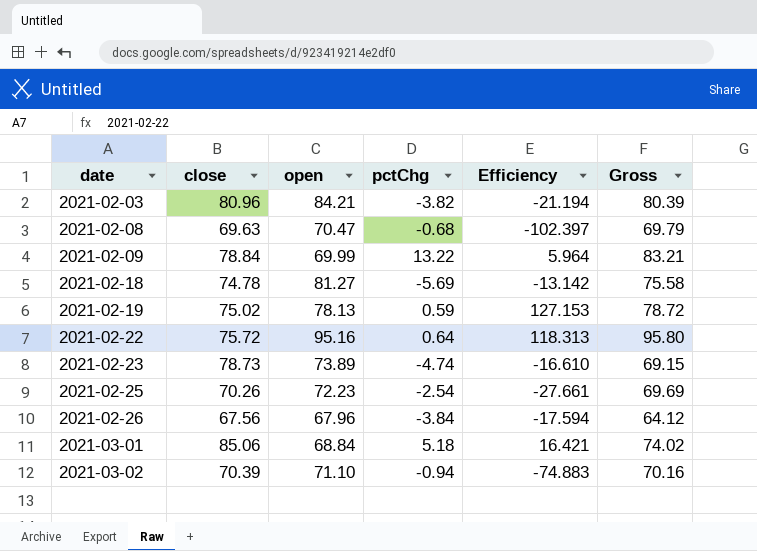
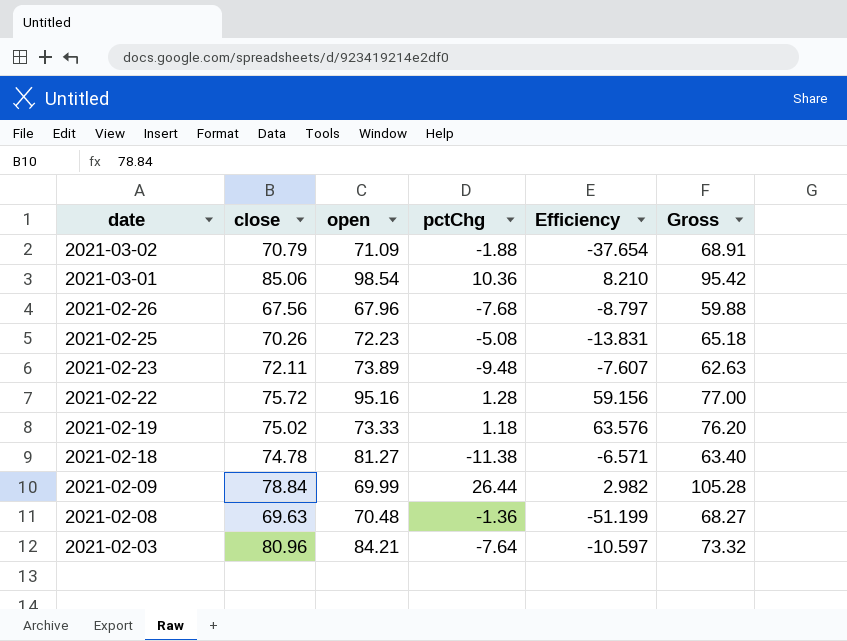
row order: date ascending -> date descending
column Gross | formula: [open] + [pctChg] -> [close] + [pctChg]
2021-03-02 | close: 70.39 -> 70.79
2021-03-02 | open: 71.10 -> 71.09
2021-03-02 | pctChg: -0.94 -> -1.88
2021-03-02 | Efficiency: -74.883 -> -37.654
2021-03-01 | open: 68.84 -> 98.54
2021-03-01 | pctChg: 5.18 -> 10.36
2021-03-01 | Efficiency: 16.421 -> 8.210
2021-02-26 | pctChg: -3.84 -> -7.68
2021-02-26 | Efficiency: -17.594 -> -8.797
2021-02-25 | pctChg: -2.54 -> -5.08
2021-02-25 | Efficiency: -27.661 -> -13.831
2021-02-23 | close: 78.73 -> 72.11
2021-02-23 | pctChg: -4.74 -> -9.48
2021-02-23 | Efficiency: -16.610 -> -7.607
2021-02-22 | pctChg: 0.64 -> 1.28
2021-02-22 | Efficiency: 118.313 -> 59.156
2021-02-19 | open: 78.13 -> 73.33
2021-02-19 | pctChg: 0.59 -> 1.18
2021-02-19 | Efficiency: 127.153 -> 63.576
2021-02-18 | pctChg: -5.69 -> -11.38
2021-02-18 | Efficiency: -13.142 -> -6.571
2021-02-09 | pctChg: 13.22 -> 26.44
2021-02-09 | Efficiency: 5.964 -> 2.982
2021-02-08 | open: 70.47 -> 70.48
2021-02-08 | pctChg: -0.68 -> -1.36
2021-02-08 | Efficiency: -102.397 -> -51.199
2021-02-03 | pctChg: -3.82 -> -7.64
2021-02-03 | Efficiency: -21.194 -> -10.597

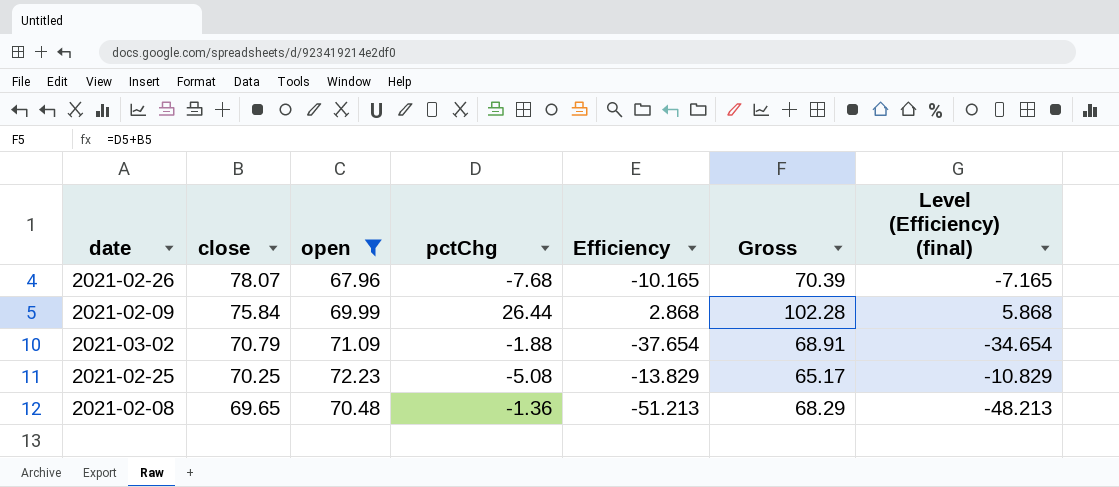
filter: none -> open <= 72.23
row order: date descending -> close descending
column Level (Efficiency) (final) | formula: none -> [Efficiency] + 3
2021-02-26 | close: 67.56 -> 78.07
2021-02-26 | Efficiency: -8.797 -> -10.165
2021-02-26 | Gross: 59.88 -> 70.39
2021-02-09 | close: 78.84 -> 75.84
2021-02-09 | Efficiency: 2.982 -> 2.868
2021-02-09 | Gross: 105.28 -> 102.28
2021-02-25 | close: 70.26 -> 70.25
2021-02-25 | Efficiency: -13.831 -> -13.829
2021-02-25 | Gross: 65.18 -> 65.17
2021-02-08 | close: 69.63 -> 69.65
2021-02-08 | Efficiency: -51.199 -> -51.213
2021-02-08 | Gross: 68.27 -> 68.29

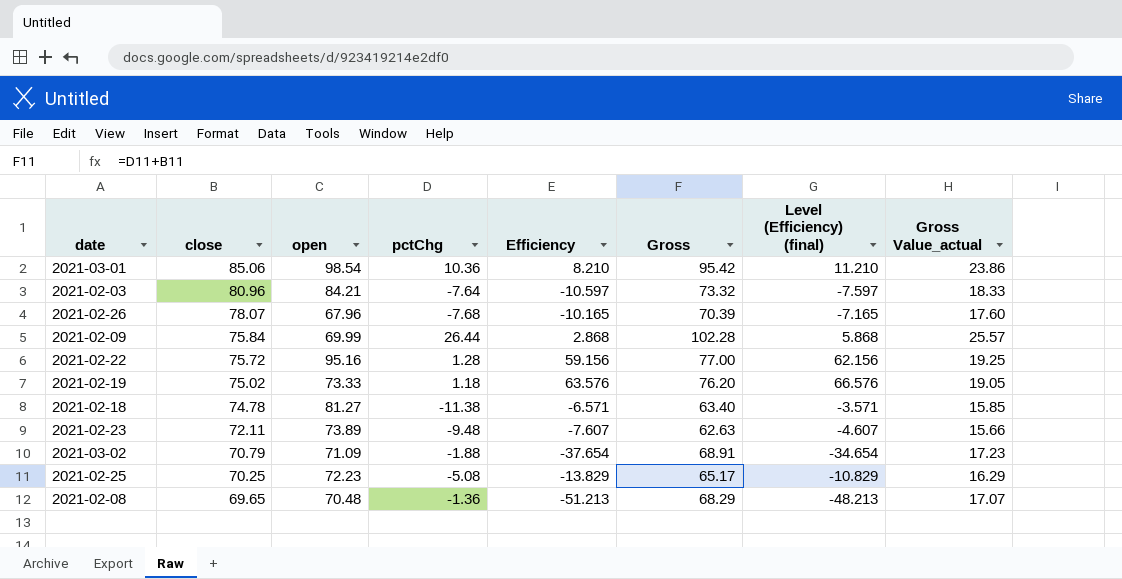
filter: open <= 72.23 -> none
column Gross Value_actual | formula: none -> [Gross] * 0.25

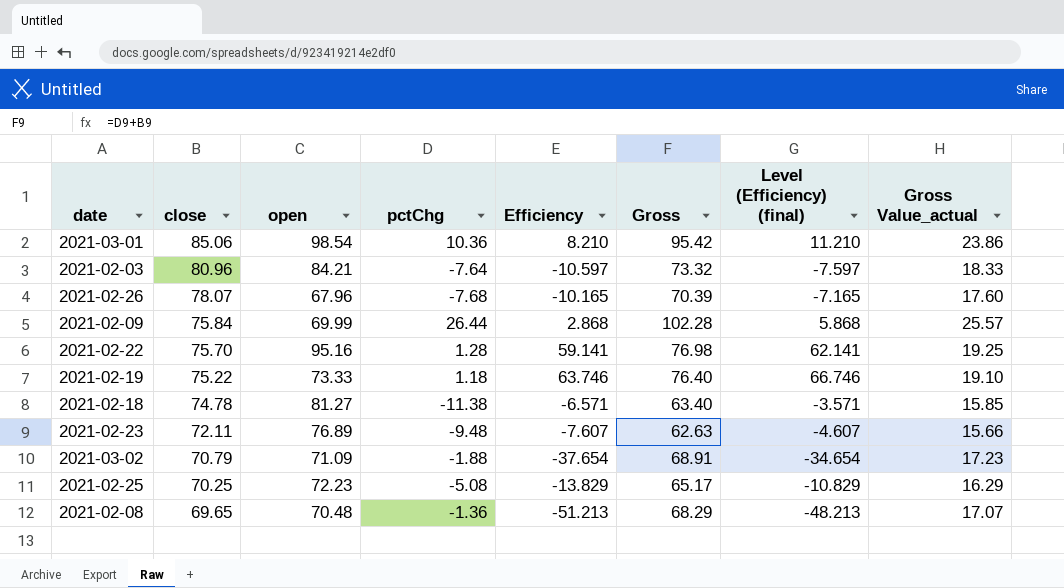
2021-02-22 | close: 75.72 -> 75.70
2021-02-22 | Efficiency: 59.156 -> 59.141
2021-02-22 | Gross: 77.00 -> 76.98
2021-02-22 | Level (Efficiency) (final): 62.156 -> 62.141
2021-02-19 | close: 75.02 -> 75.22
2021-02-19 | Efficiency: 63.576 -> 63.746
2021-02-19 | Gross: 76.20 -> 76.40
2021-02-19 | Level (Efficiency) (final): 66.576 -> 66.746
2021-02-19 | Gross Value_actual: 19.05 -> 19.10
2021-02-23 | open: 73.89 -> 76.89

